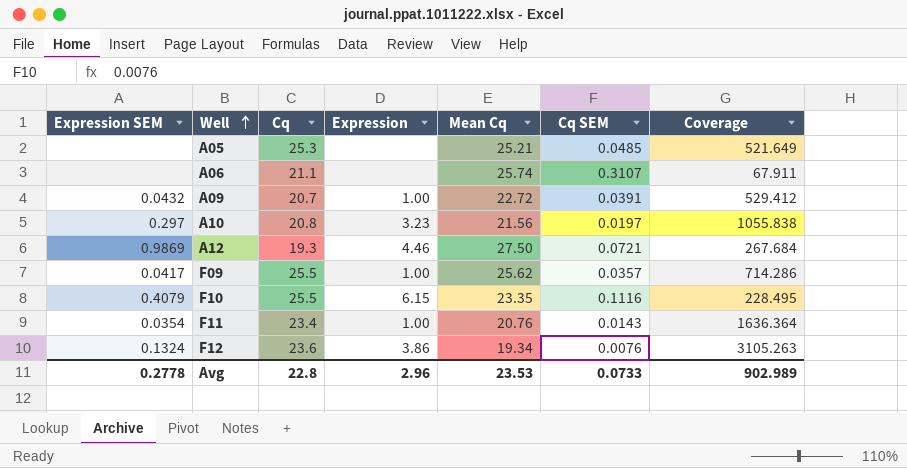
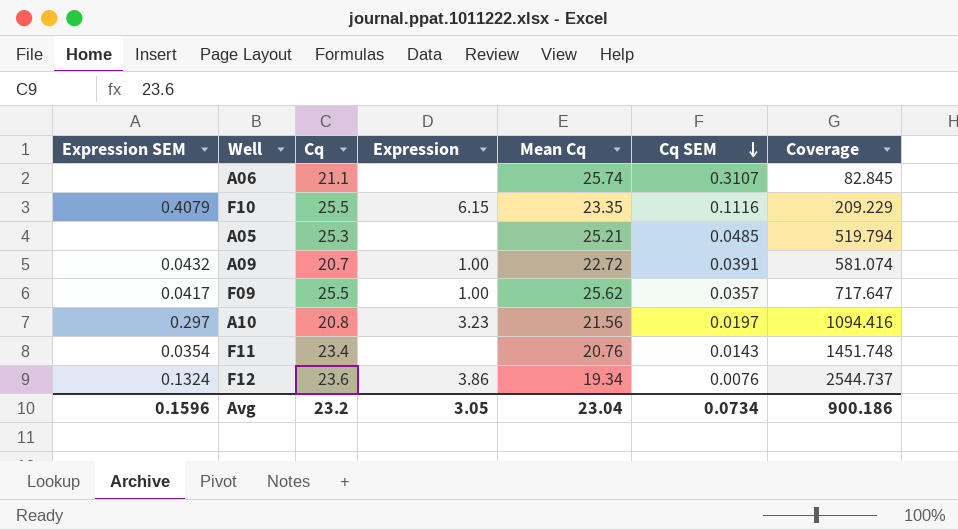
row order: Well ascending -> Cq SEM descending
column Coverage | formula: [Cq] / [Cq SEM] -> [Mean Cq] / [Cq SEM]
row A12: 0.9869 | 19.3 | 4.46 | 27.50 | 0.0721 | 267.684 -> none
F11 | Expression: 1.00 -> none
Avg | Expression SEM: 0.2778 -> 0.1596
Avg | Cq: 22.8 -> 23.2
Avg | Expression: 2.96 -> 3.05
Avg | Mean Cq: 23.53 -> 23.04
Avg | Cq SEM: 0.0733 -> 0.0734
Avg | Coverage: 902.989 -> 900.186

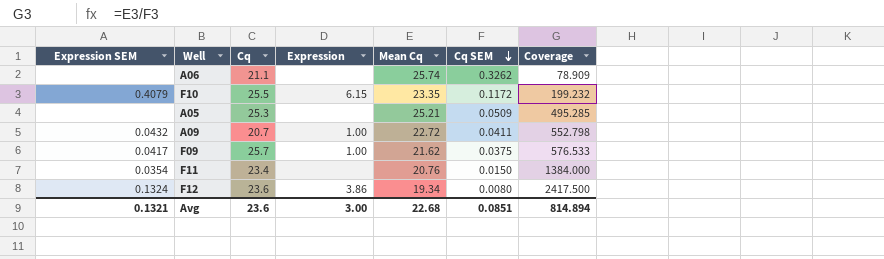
row A10: 0.297 | 20.8 | 3.23 | 21.56 | 0.0197 | 1094.416 -> none
A06 | Cq SEM: 0.3107 -> 0.3262
A06 | Coverage: 82.845 -> 78.909
F10 | Cq SEM: 0.1116 -> 0.1172
F10 | Coverage: 209.229 -> 199.232
A05 | Cq SEM: 0.0485 -> 0.0509
A05 | Coverage: 519.794 -> 495.285
A09 | Cq SEM: 0.0391 -> 0.0411
A09 | Coverage: 581.074 -> 552.798
F09 | Cq: 25.5 -> 25.7
F09 | Mean Cq: 25.62 -> 21.62
F09 | Cq SEM: 0.0357 -> 0.0375
F09 | Coverage: 717.647 -> 576.533
F11 | Cq SEM: 0.0143 -> 0.0150
F11 | Coverage: 1451.748 -> 1384.000
F12 | Cq SEM: 0.0076 -> 0.0080
F12 | Coverage: 2544.737 -> 2417.500
Avg | Expression SEM: 0.1596 -> 0.1321
Avg | Cq: 23.2 -> 23.6
Avg | Expression: 3.05 -> 3.00
Avg | Mean Cq: 23.04 -> 22.68
Avg | Cq SEM: 0.0734 -> 0.0851
Avg | Coverage: 900.186 -> 814.894

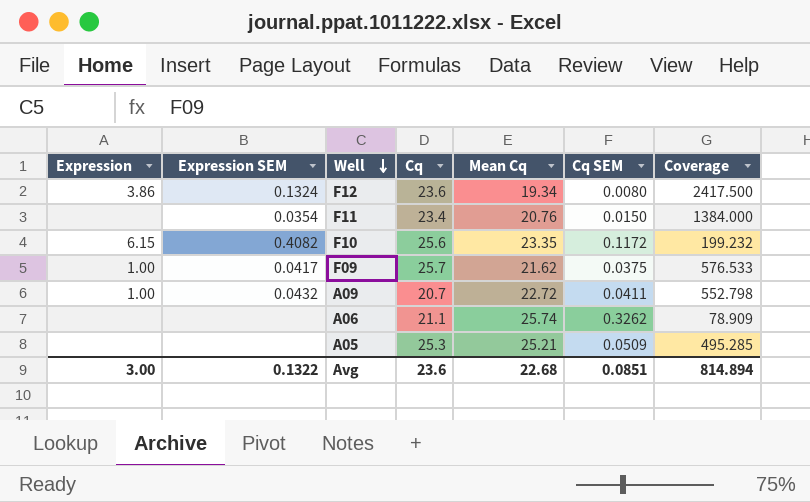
row order: Cq SEM descending -> Well descending
column Expression | position: 4 -> 1
F10 | Expression SEM: 0.4079 -> 0.4082
F10 | Cq: 25.5 -> 25.6
Avg | Expression SEM: 0.1321 -> 0.1322

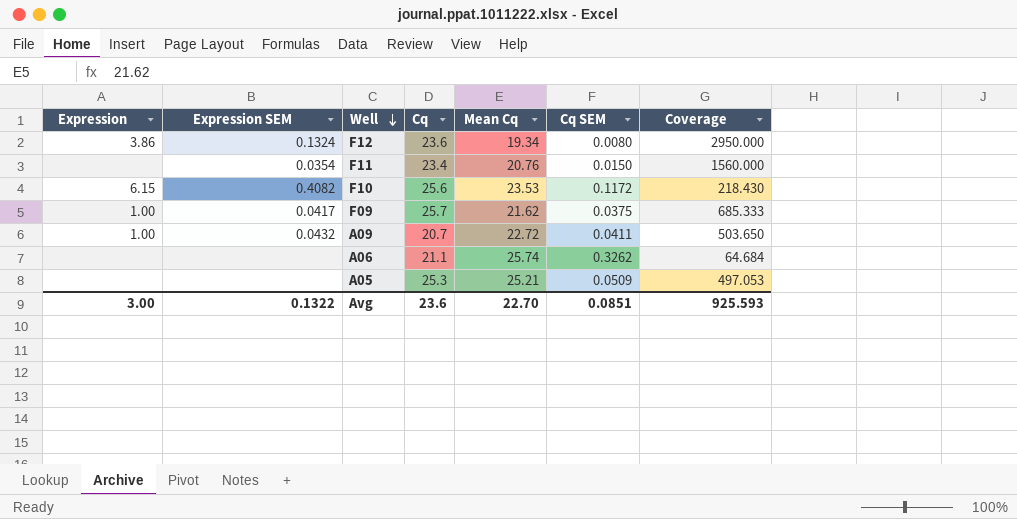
column Coverage | formula: [Mean Cq] / [Cq SEM] -> [Cq] / [Cq SEM]
F10 | Mean Cq: 23.35 -> 23.53
Avg | Mean Cq: 22.68 -> 22.70
Avg | Coverage: 814.894 -> 925.593

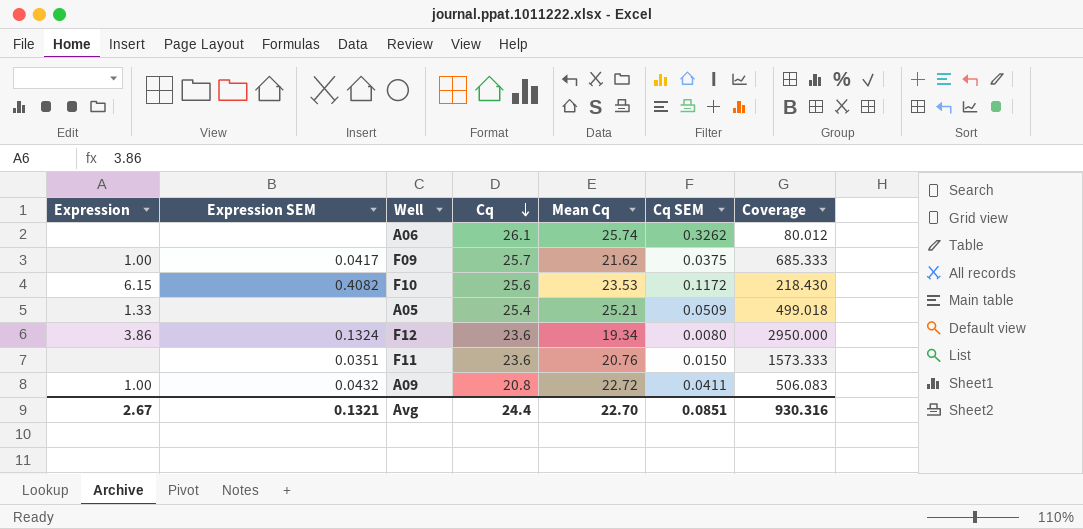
row order: Well descending -> Cq descending
A06 | Cq: 21.1 -> 26.1
A06 | Coverage: 64.684 -> 80.012
A05 | Expression: none -> 1.33
A05 | Cq: 25.3 -> 25.4
A05 | Coverage: 497.053 -> 499.018
F11 | Expression SEM: 0.0354 -> 0.0351
F11 | Cq: 23.4 -> 23.6
F11 | Coverage: 1560.000 -> 1573.333
A09 | Cq: 20.7 -> 20.8
A09 | Coverage: 503.650 -> 506.083
Avg | Expression: 3.00 -> 2.67
Avg | Expression SEM: 0.1322 -> 0.1321
Avg | Cq: 23.6 -> 24.4
Avg | Coverage: 925.593 -> 930.316

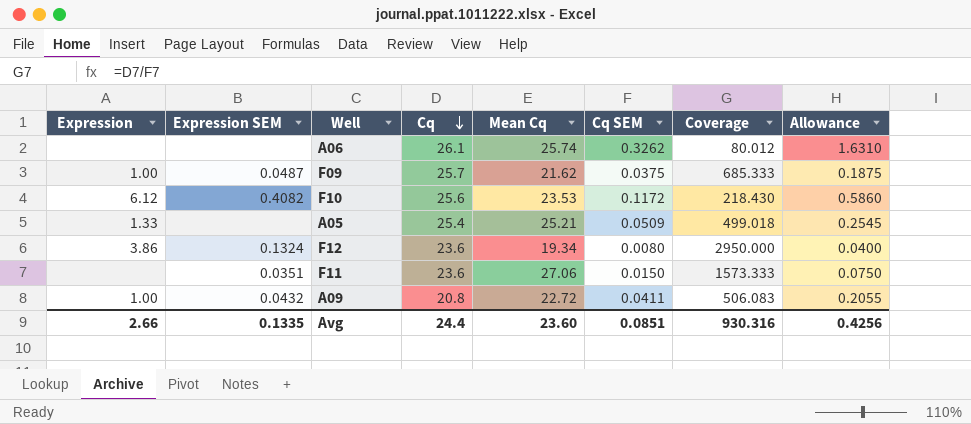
column Allowance | formula: none -> [Cq SEM] * 5
F09 | Expression SEM: 0.0417 -> 0.0487
F10 | Expression: 6.15 -> 6.12
F11 | Mean Cq: 20.76 -> 27.06
Avg | Expression: 2.67 -> 2.66
Avg | Expression SEM: 0.1321 -> 0.1335
Avg | Mean Cq: 22.70 -> 23.60

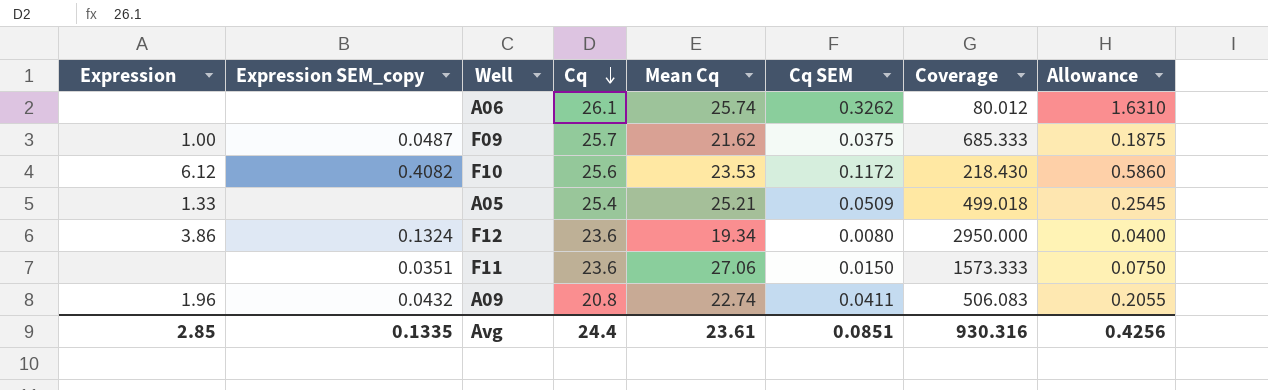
column name: Expression SEM -> Expression SEM_copy
A09 | Expression: 1.00 -> 1.96
A09 | Mean Cq: 22.72 -> 22.74
Avg | Expression: 2.66 -> 2.85
Avg | Mean Cq: 23.60 -> 23.61

